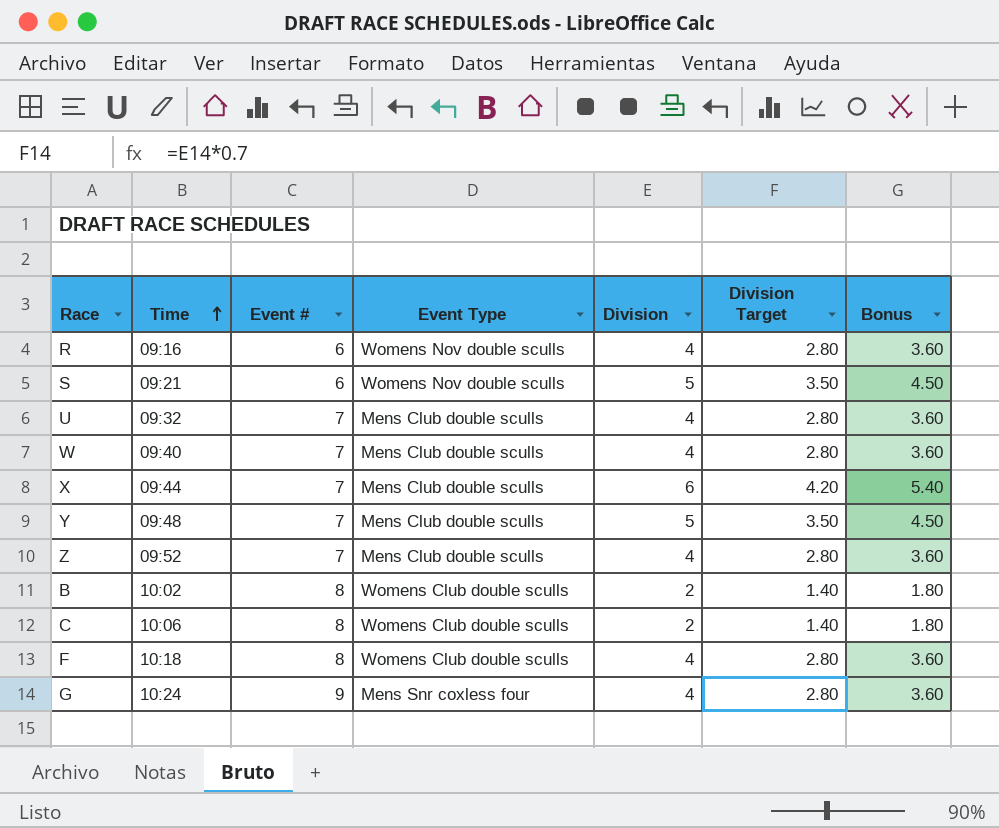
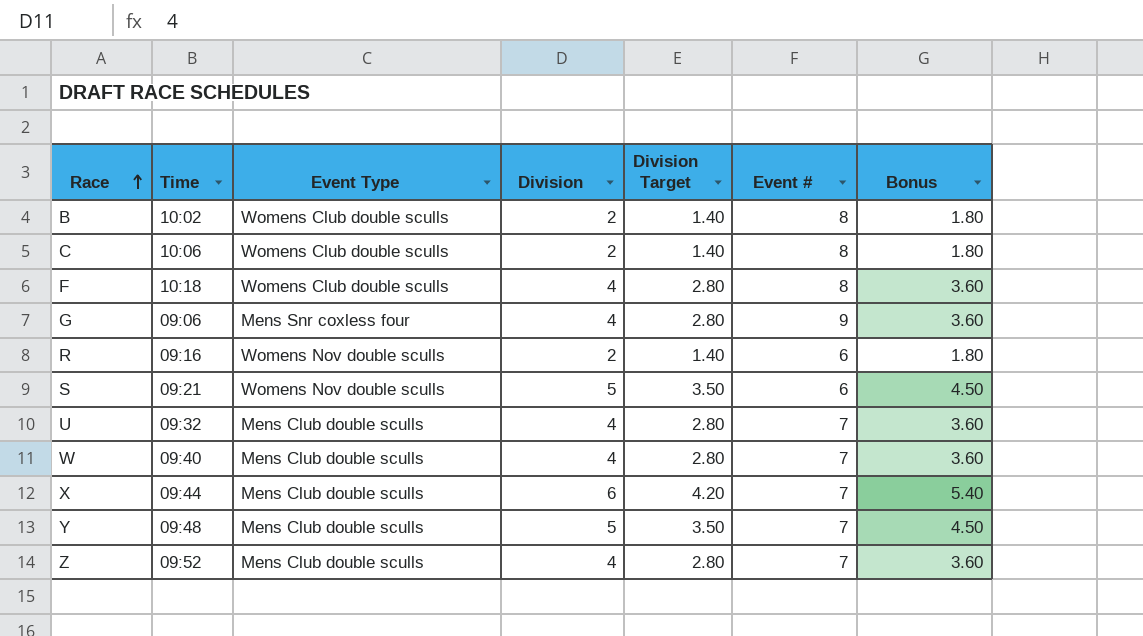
row order: Time ascending -> Race ascending
column Event # | position: 3 -> 6
G | Time: 10:24 -> 09:06
R | Division: 4 -> 2
R | Division Target: 2.80 -> 1.40
R | Bonus: 3.60 -> 1.80

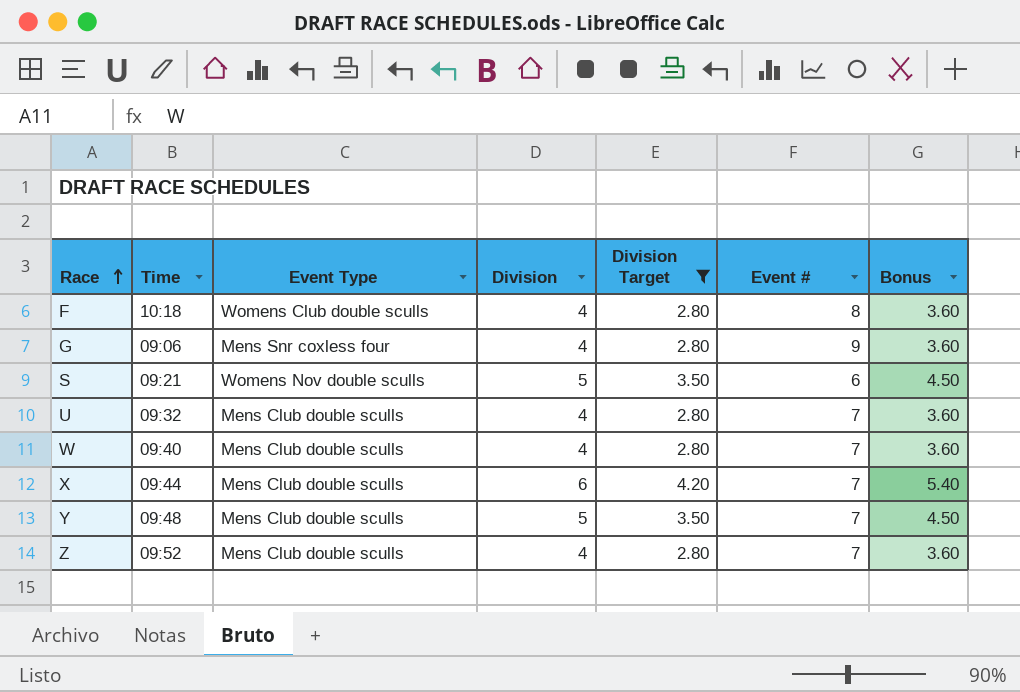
filter: none -> Division Target != 1.40

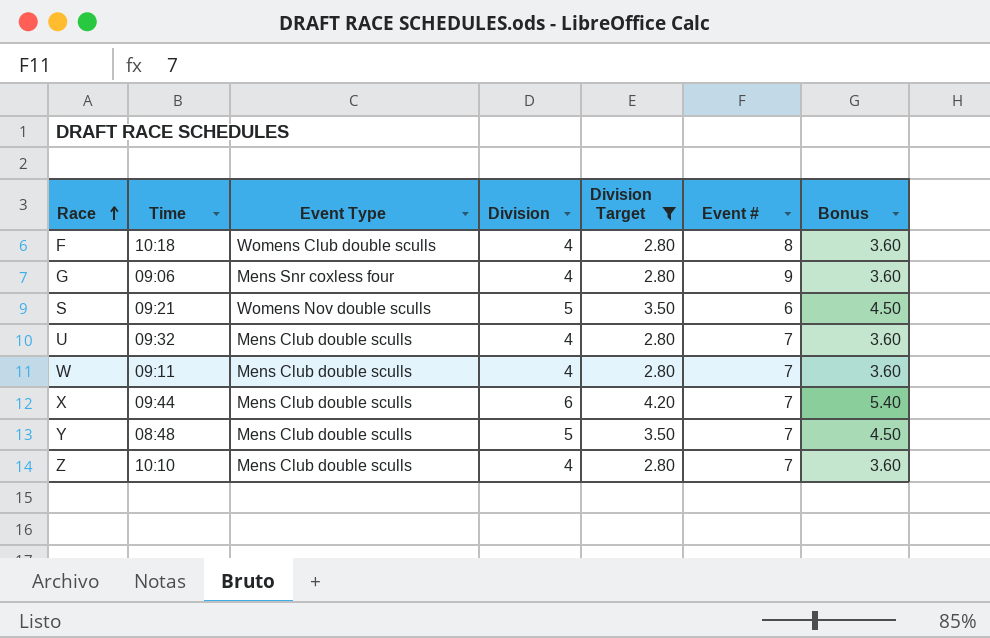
W | Time: 09:40 -> 09:11
Y | Time: 09:48 -> 08:48
Z | Time: 09:52 -> 10:10

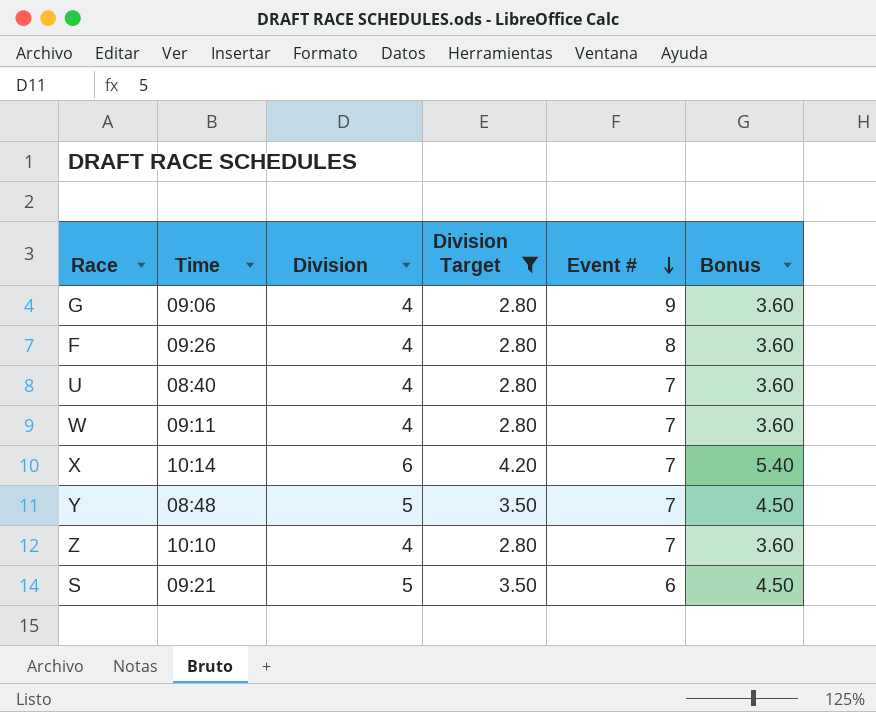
row order: Race ascending -> Event # descending
column Event Type | position: 3 -> none
F | Time: 10:18 -> 09:26
U | Time: 09:32 -> 08:40
X | Time: 09:44 -> 10:14

